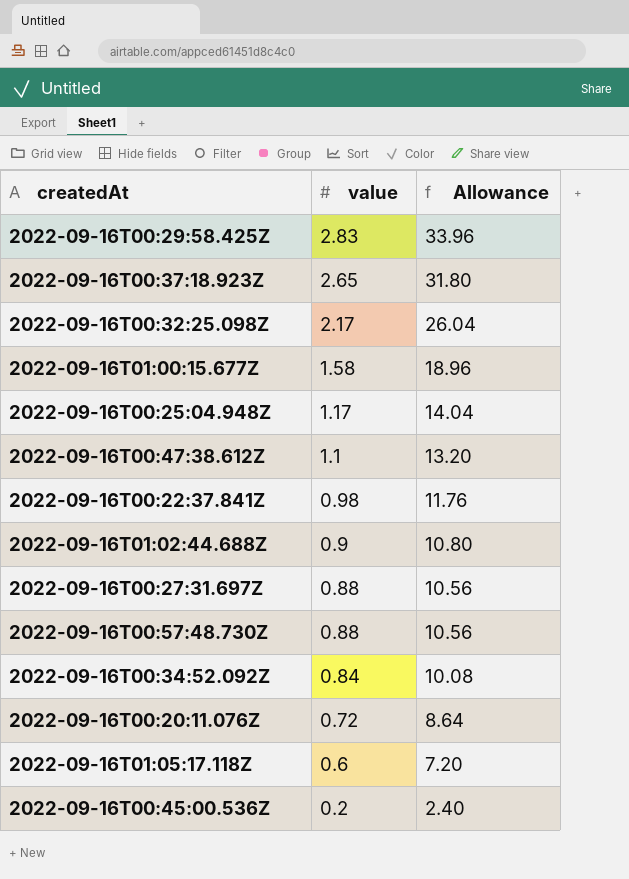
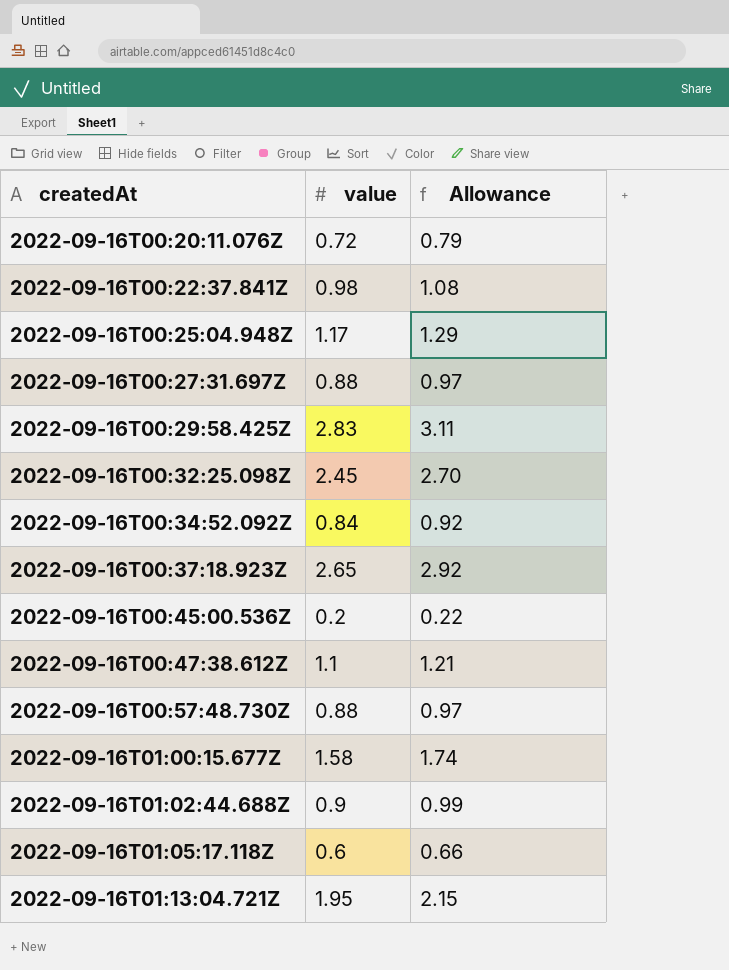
row order: value descending -> createdAt ascending
column Allowance | formula: [value] * 12 -> [value] * 1.1
2022-09-16T00:32:25.098Z | value: 2.17 -> 2.45
row 2022-09-16T01:13:04.721Z: none -> 1.95 | 2.15

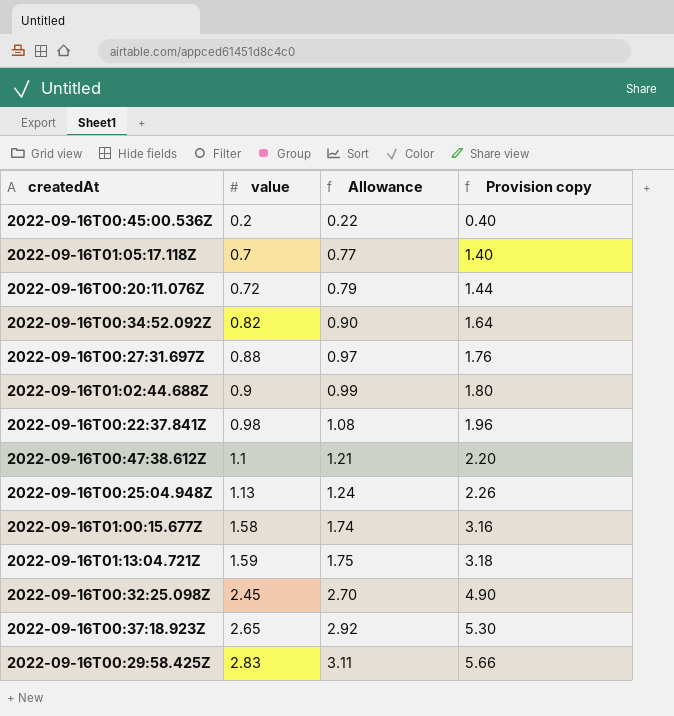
row order: createdAt ascending -> value ascending
column Provision copy | formula: none -> [value] * 2
row 2022-09-16T00:57:48.730Z: 0.88 | 0.97 -> none
2022-09-16T01:05:17.118Z | value: 0.6 -> 0.7
2022-09-16T01:05:17.118Z | Allowance: 0.66 -> 0.77
2022-09-16T00:34:52.092Z | value: 0.84 -> 0.82
2022-09-16T00:34:52.092Z | Allowance: 0.92 -> 0.90
2022-09-16T00:25:04.948Z | value: 1.17 -> 1.13
2022-09-16T00:25:04.948Z | Allowance: 1.29 -> 1.24
2022-09-16T01:13:04.721Z | value: 1.95 -> 1.59
2022-09-16T01:13:04.721Z | Allowance: 2.15 -> 1.75

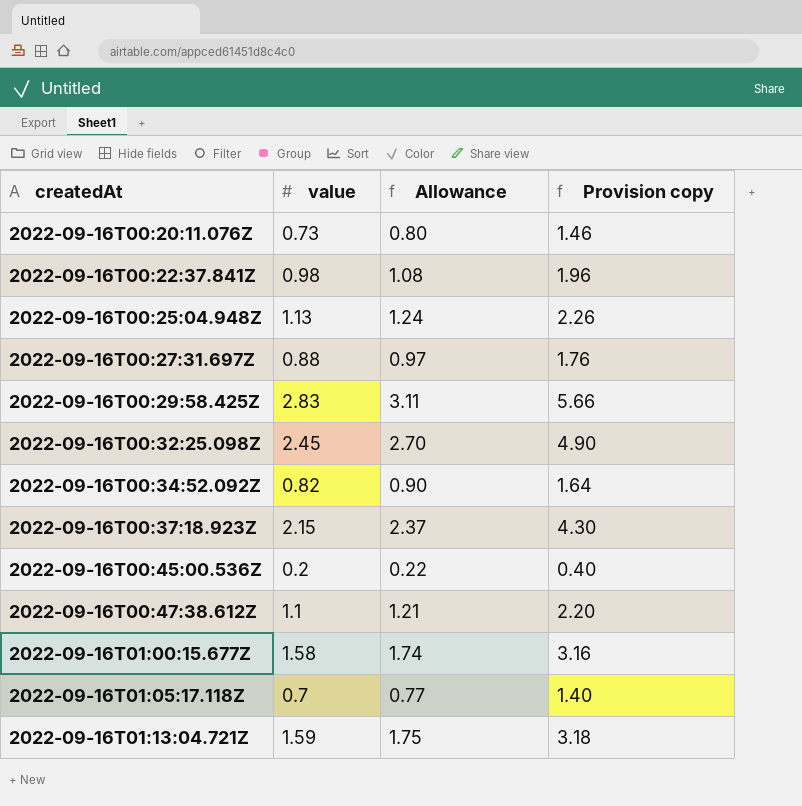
row order: value ascending -> createdAt ascending
row 2022-09-16T01:02:44.688Z: 0.9 | 0.99 | 1.80 -> none
2022-09-16T00:20:11.076Z | value: 0.72 -> 0.73
2022-09-16T00:20:11.076Z | Allowance: 0.79 -> 0.80
2022-09-16T00:20:11.076Z | Provision copy: 1.44 -> 1.46
2022-09-16T00:37:18.923Z | value: 2.65 -> 2.15
2022-09-16T00:37:18.923Z | Allowance: 2.92 -> 2.37
2022-09-16T00:37:18.923Z | Provision copy: 5.30 -> 4.30

